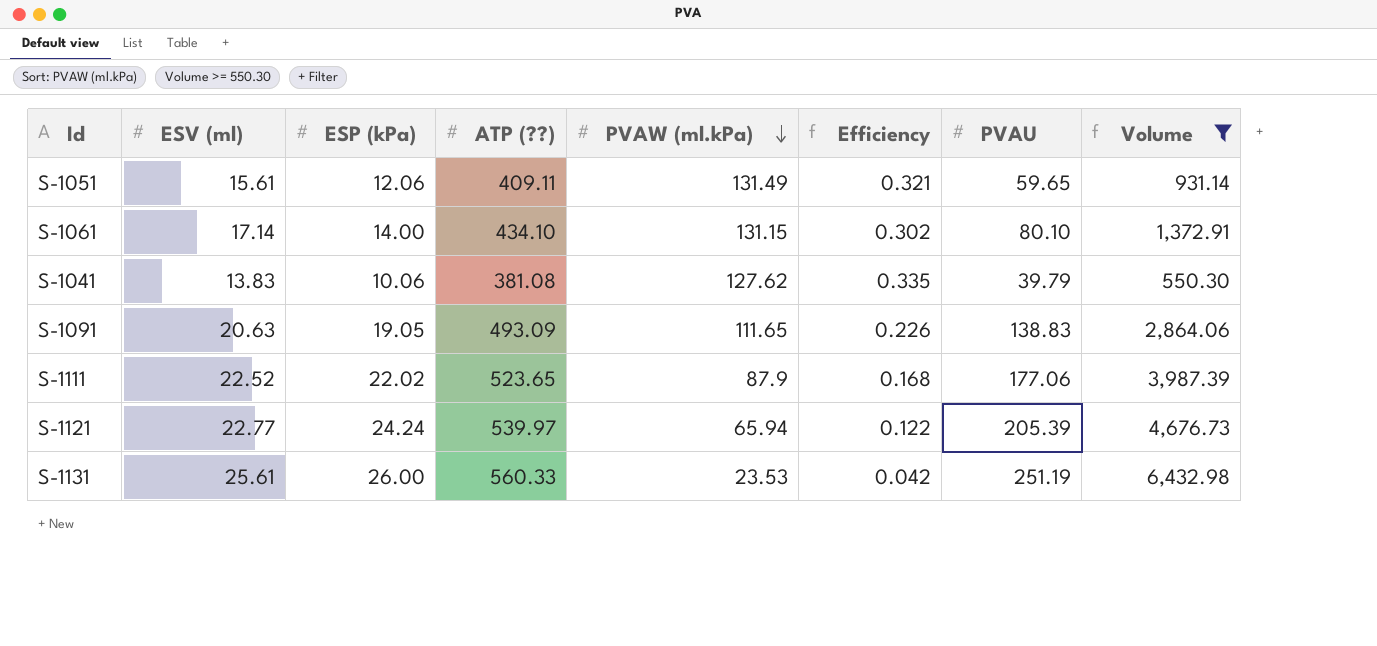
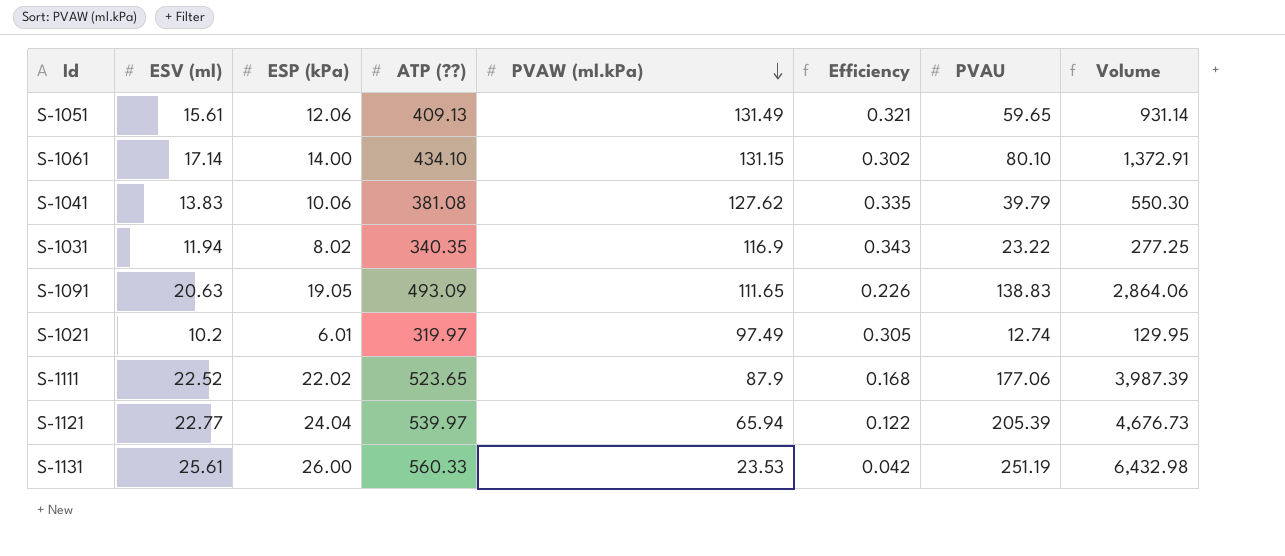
filter: Volume >= 550.30 -> none
S-1051 | ATP (??): 409.11 -> 409.13
S-1121 | ESP (kPa): 24.24 -> 24.04

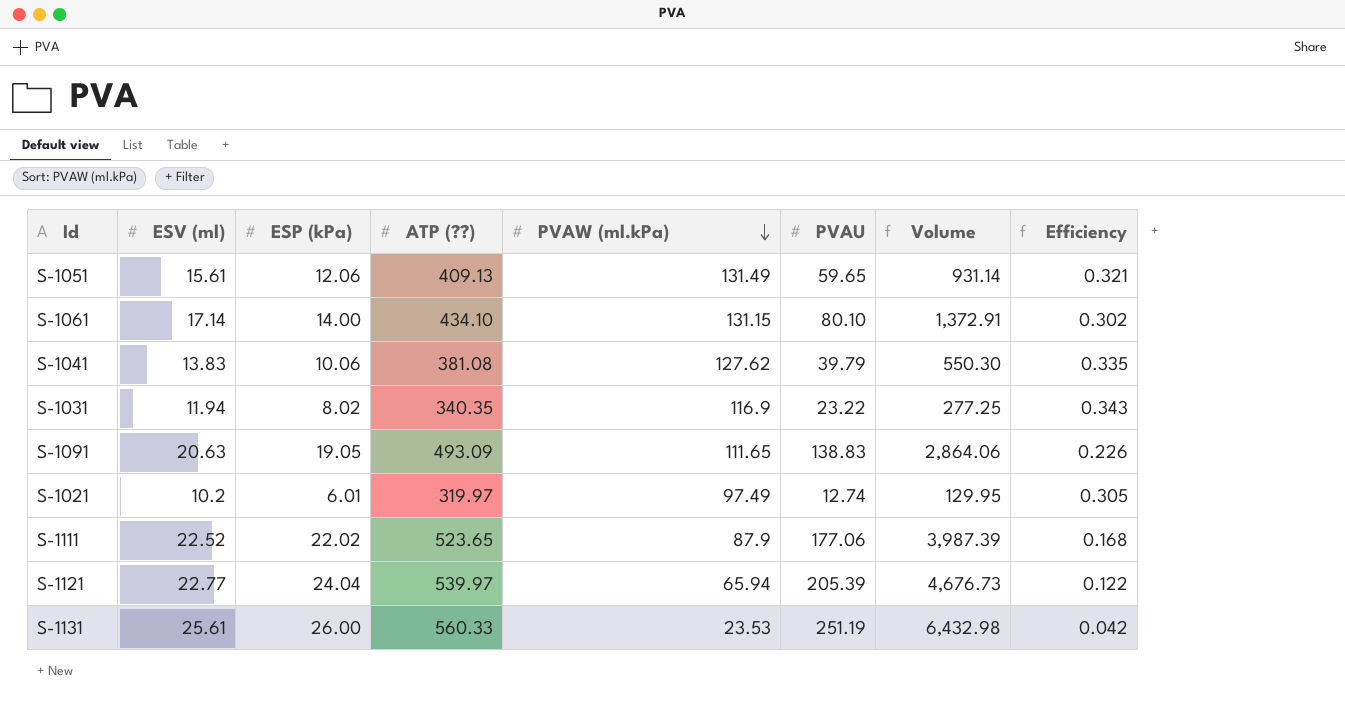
column Efficiency | position: 6 -> 8

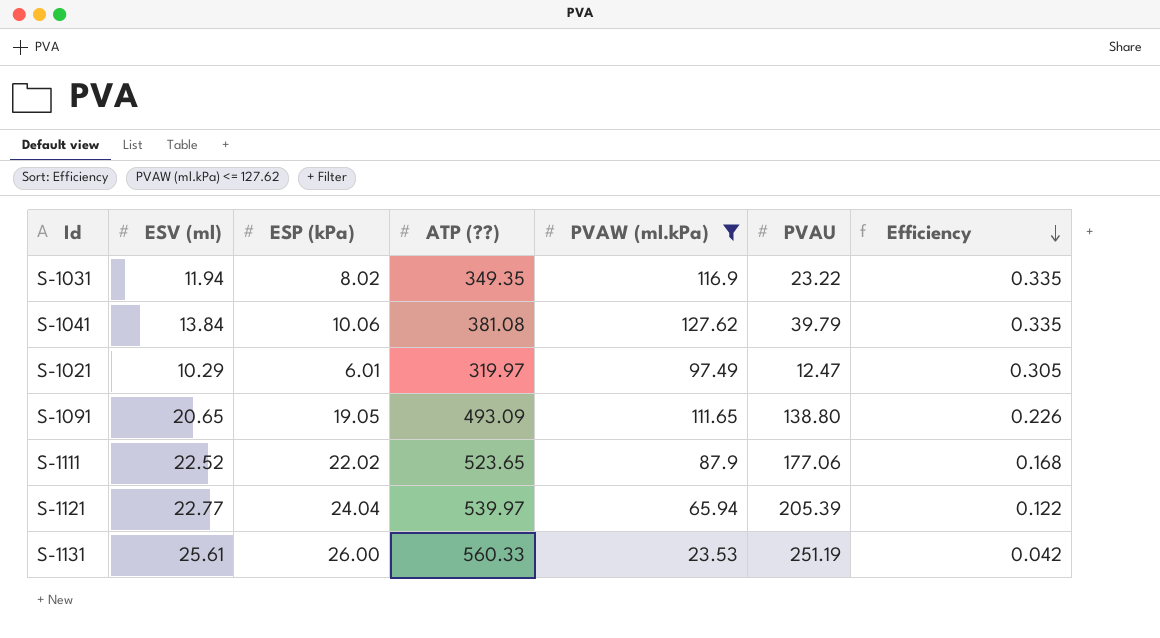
filter: none -> PVAW (ml.kPa) <= 127.62
row order: PVAW (ml.kPa) descending -> Efficiency descending
column Volume | formula: [ESV (ml)] * [PVAU] -> none
S-1031 | ATP (??): 340.35 -> 349.35
S-1031 | Efficiency: 0.343 -> 0.335
S-1041 | ESV (ml): 13.83 -> 13.84
S-1021 | ESV (ml): 10.2 -> 10.29
S-1021 | PVAU: 12.74 -> 12.47
S-1091 | ESV (ml): 20.63 -> 20.65
S-1091 | PVAU: 138.83 -> 138.80

